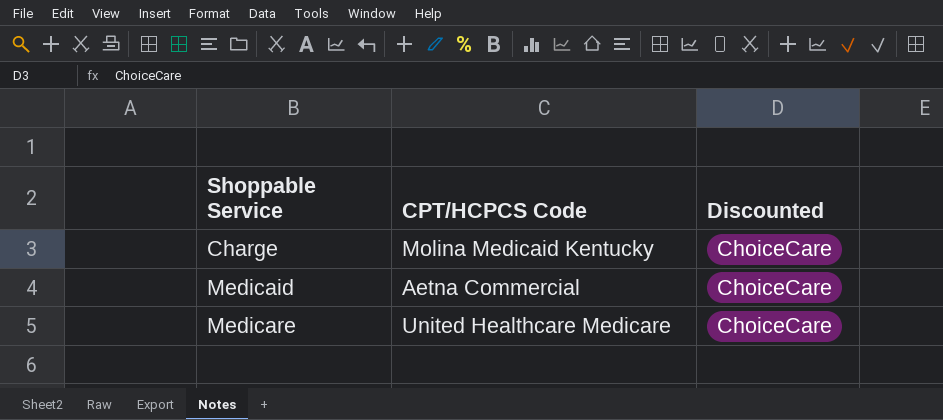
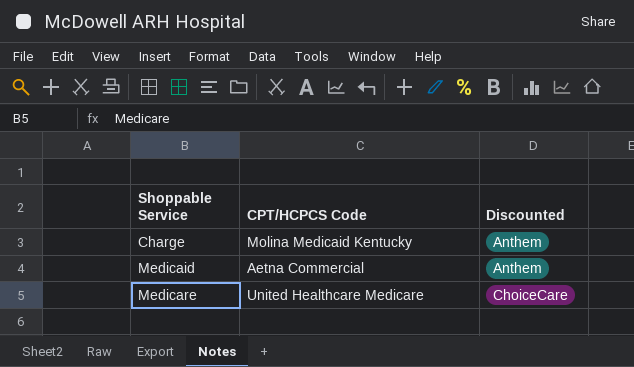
Charge | Discounted: ChoiceCare -> Anthem
Medicaid | Discounted: ChoiceCare -> Anthem

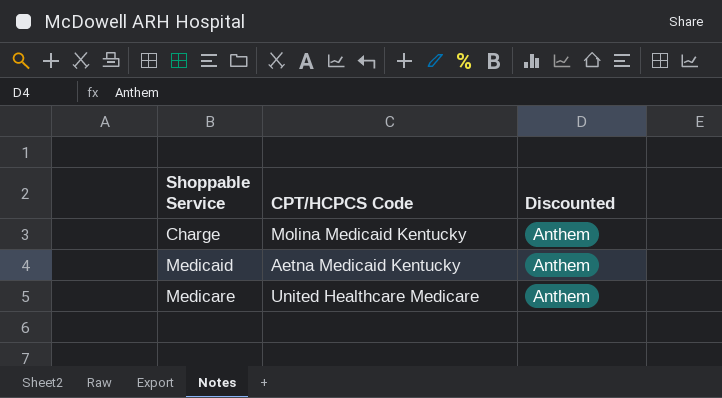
Medicaid | CPT/HCPCS Code: Aetna Commercial -> Aetna Medicaid Kentucky
Medicare | Discounted: ChoiceCare -> Anthem

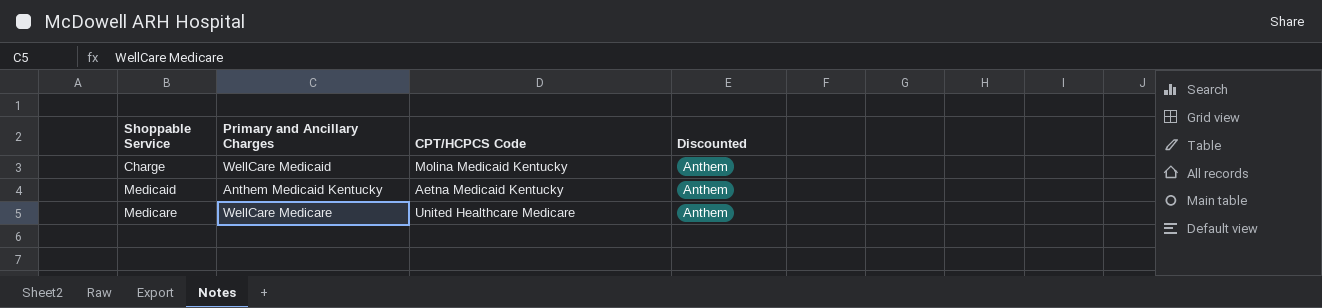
column Primary and Ancillary Charges | position: none -> 2

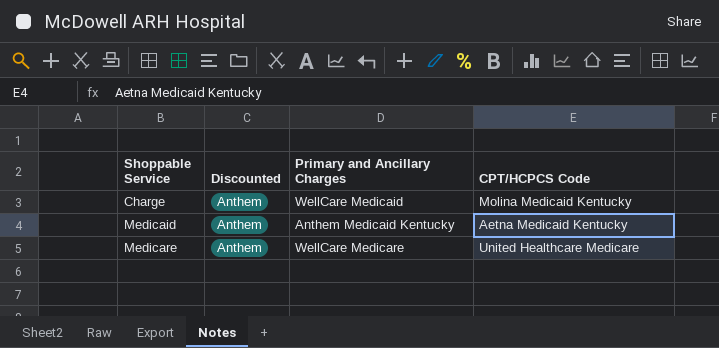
column Discounted | position: 4 -> 2

